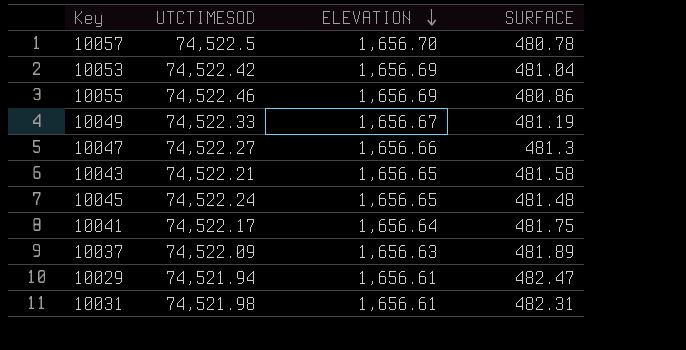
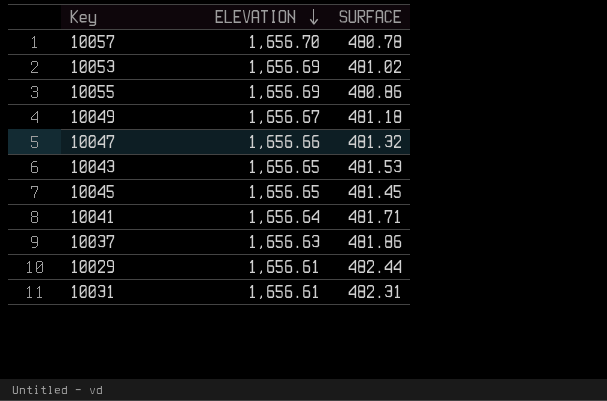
column UTCTIMESOD | position: 2 -> none
10053 | SURFACE: 481.04 -> 481.02
10049 | SURFACE: 481.19 -> 481.18
10047 | SURFACE: 481.3 -> 481.32
10043 | SURFACE: 481.58 -> 481.53
10045 | SURFACE: 481.48 -> 481.45
10041 | SURFACE: 481.75 -> 481.71
10037 | SURFACE: 481.89 -> 481.86
10029 | SURFACE: 482.47 -> 482.44

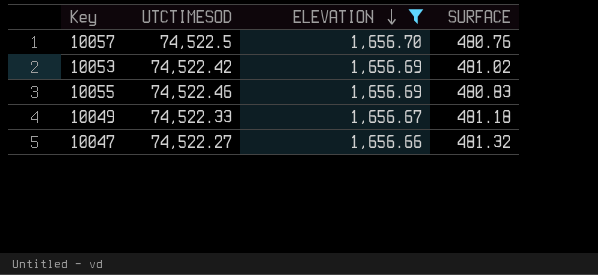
filter: none -> ELEVATION >= 1,656.66
column UTCTIMESOD | position: none -> 2
10057 | SURFACE: 480.78 -> 480.76
10055 | SURFACE: 480.86 -> 480.83

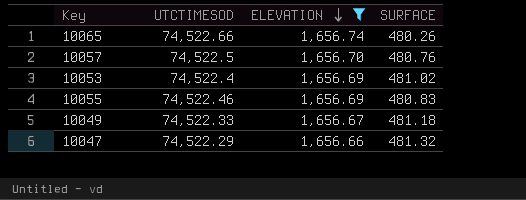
row 10065: none -> 74,522.66 | 1,656.74 | 480.26
10053 | UTCTIMESOD: 74,522.42 -> 74,522.4
10047 | UTCTIMESOD: 74,522.27 -> 74,522.29

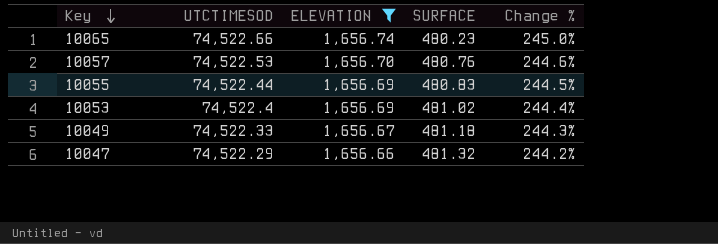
row order: ELEVATION descending -> Key descending
column Change % | formula: none -> ([ELEVATION] - [SURFACE]) / [SURFACE]
10065 | SURFACE: 480.26 -> 480.23
10057 | UTCTIMESOD: 74,522.5 -> 74,522.53
10055 | UTCTIMESOD: 74,522.46 -> 74,522.44

